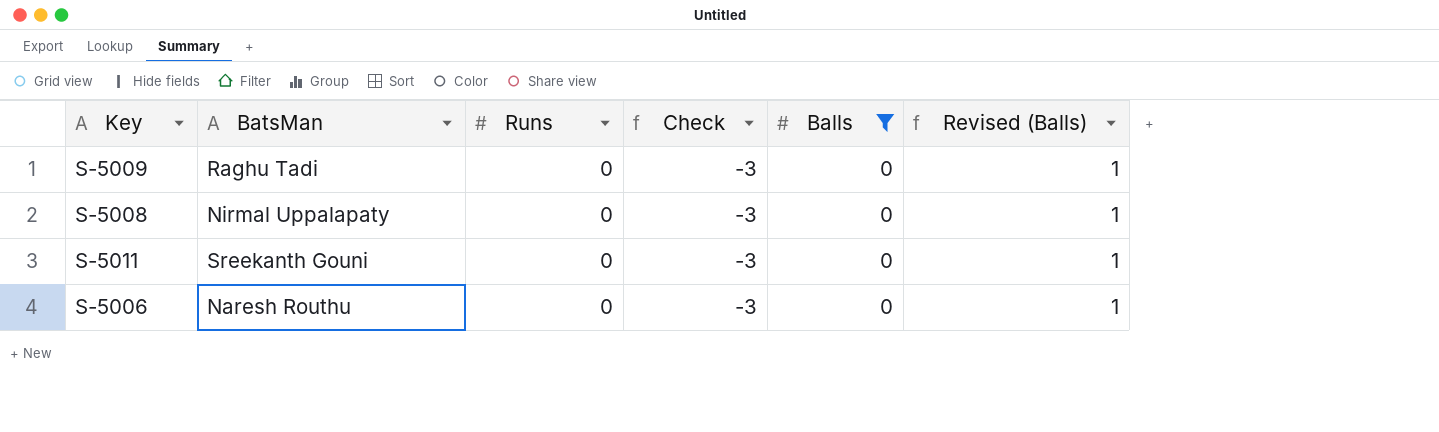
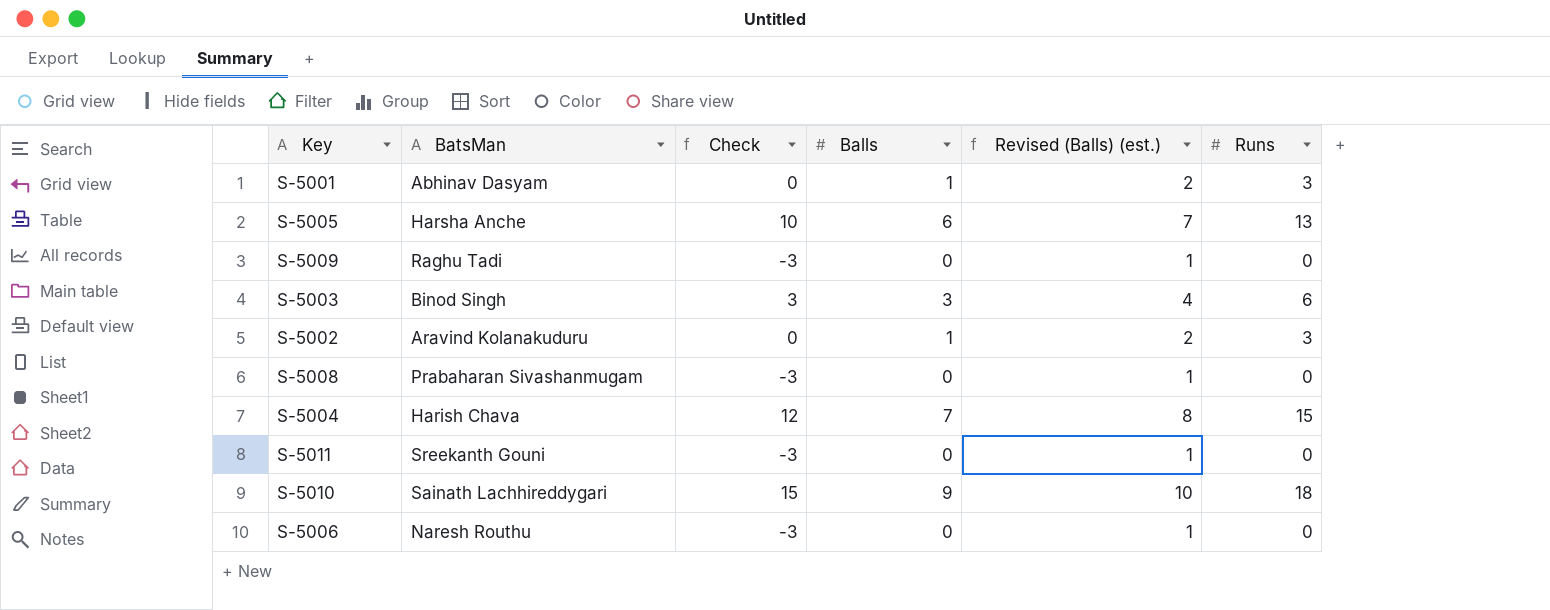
filter: Balls = 0 -> none
column name: Revised (Balls) -> Revised (Balls) (est.)
column Runs | position: 3 -> 6
S-5008 | BatsMan: Nirmal Uppalapaty -> Prabaharan Sivashanmugam

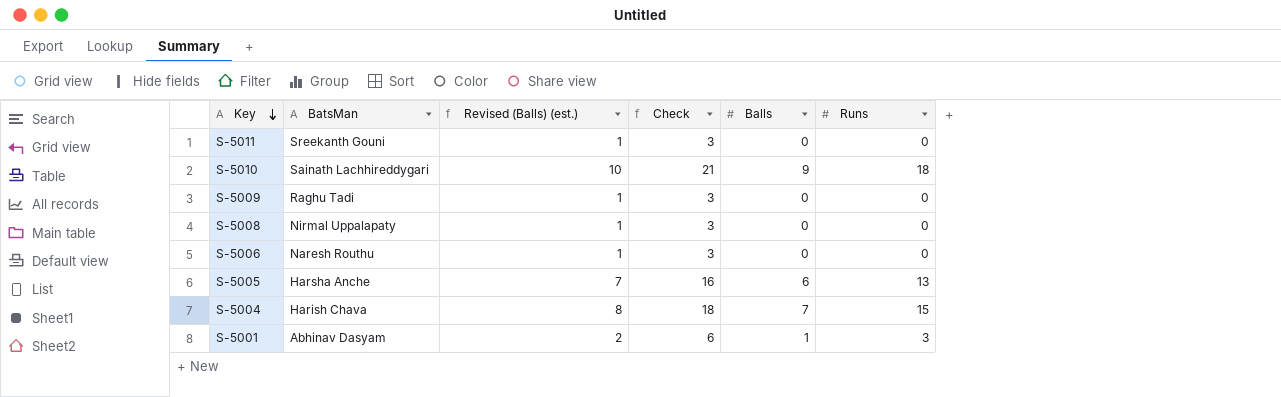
row order: none -> Key descending
column Revised (Balls) (est.) | position: 5 -> 3
column Check | formula: [Runs] - 3 -> [Runs] + 3
row S-5003: Binod Singh | 3 | 3 | 4 | 6 -> none
row S-5002: Aravind Kolanakuduru | 0 | 1 | 2 | 3 -> none
S-5008 | BatsMan: Prabaharan Sivashanmugam -> Nirmal Uppalapaty

